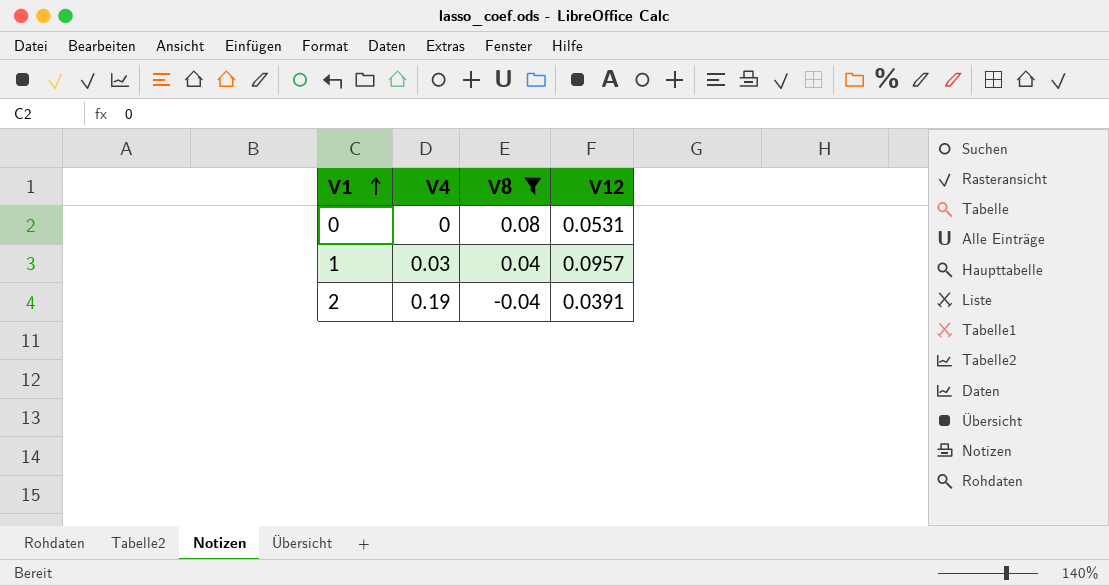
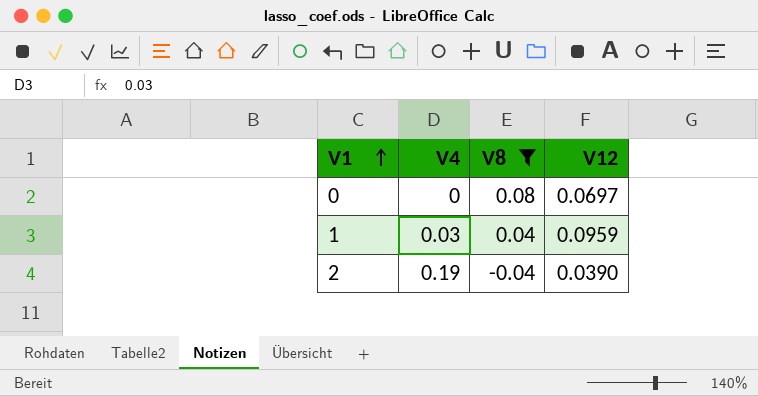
0 | V12: 0.0531 -> 0.0697
1 | V12: 0.0957 -> 0.0959
2 | V12: 0.0391 -> 0.0390

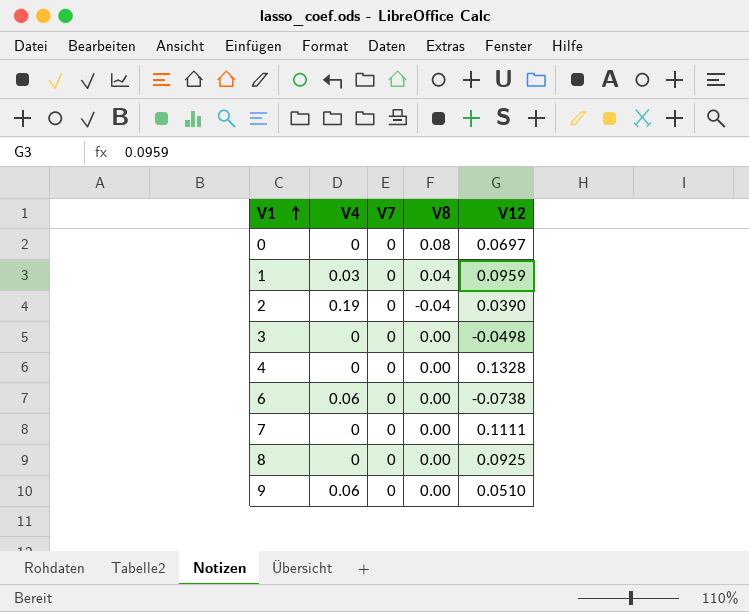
filter: V8 != 0.00 -> none
column V7 | position: none -> 3

